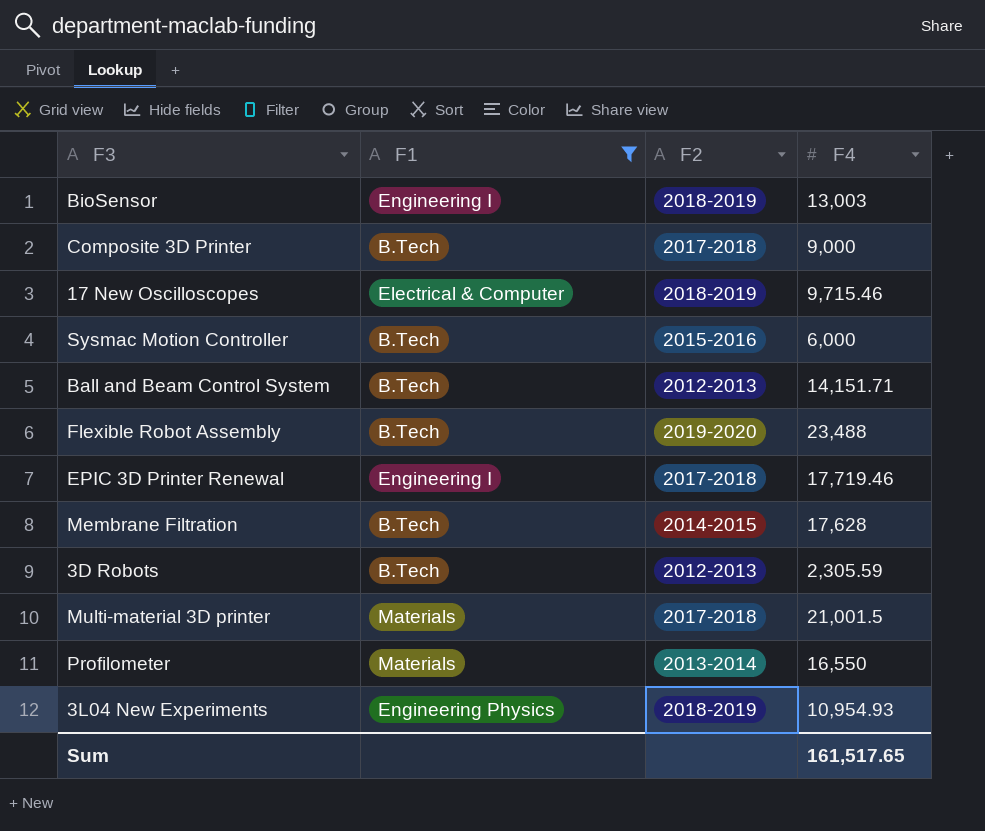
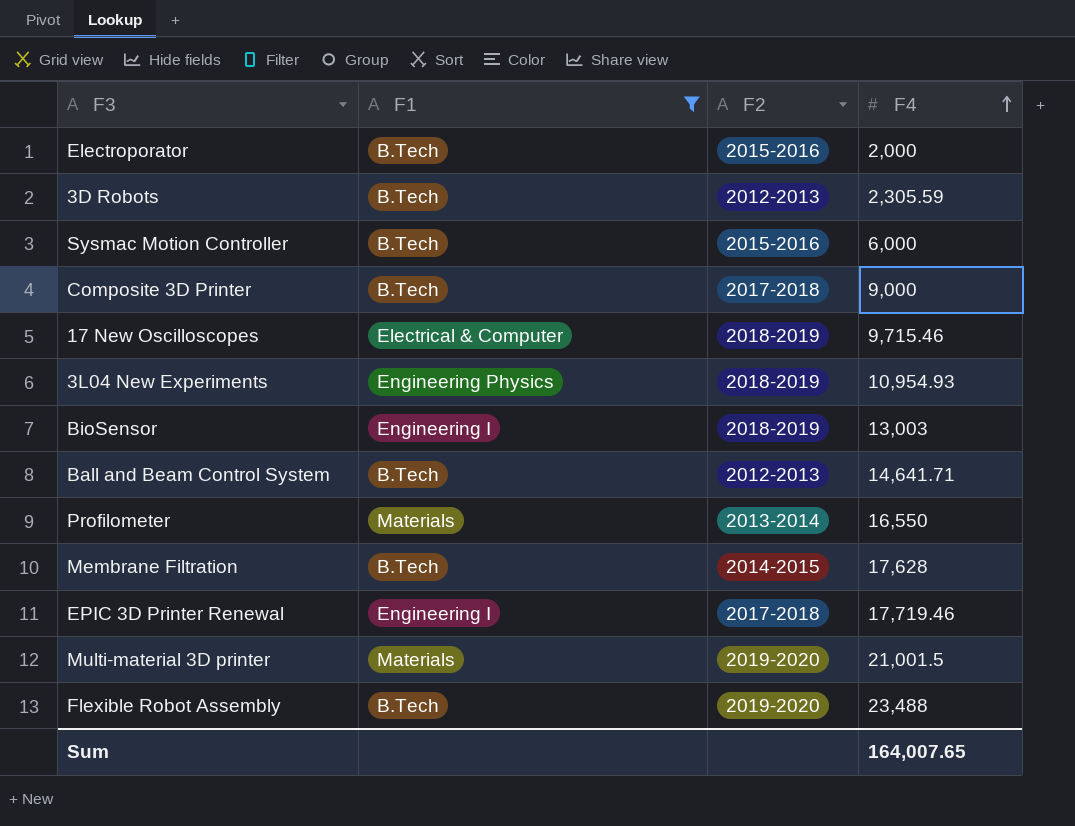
row order: none -> F4 ascending
row Electroporator: none -> B.Tech | 2015-2016 | 2,000
Ball and Beam Control System | F4: 14,151.71 -> 14,641.71
Multi-material 3D printer | F2: 2017-2018 -> 2019-2020
Sum | F4: 161,517.65 -> 164,007.65

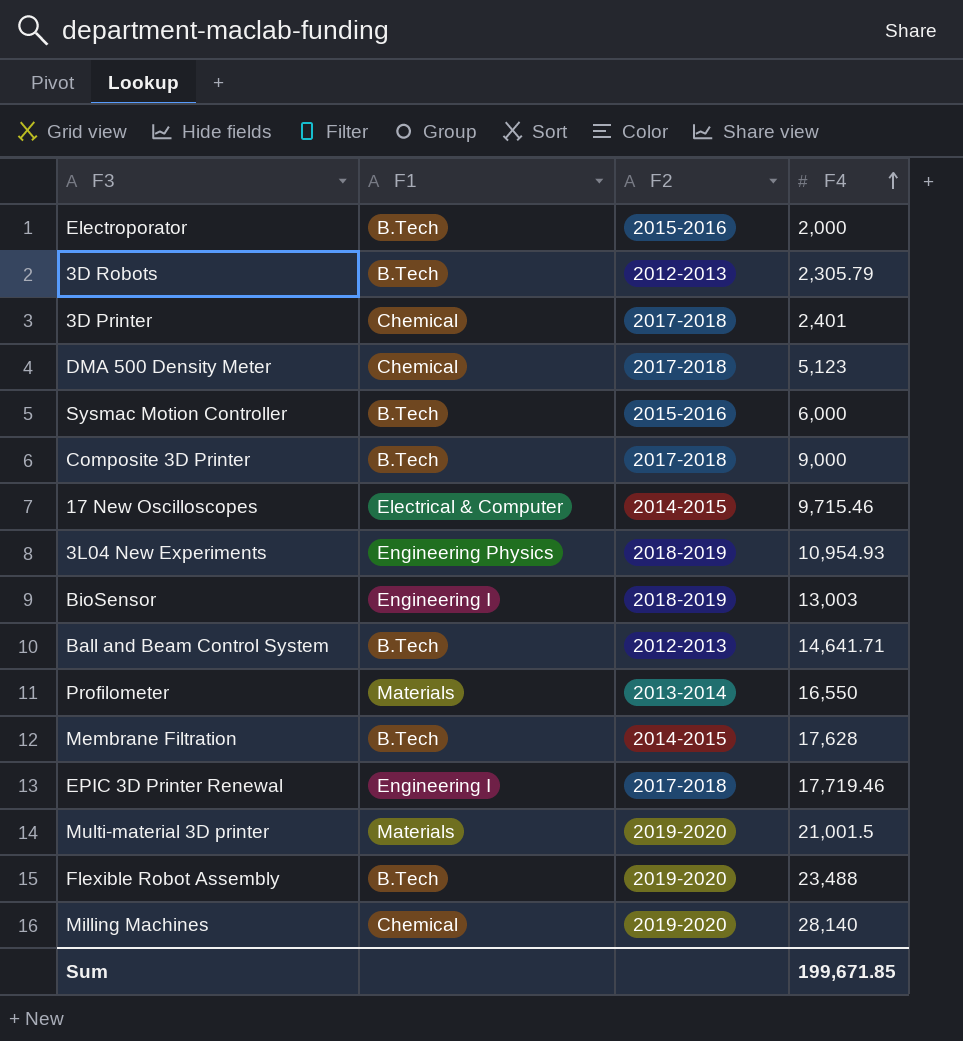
filter: F1 != Chemical -> none
3D Robots | F4: 2,305.59 -> 2,305.79
17 New Oscilloscopes | F2: 2018-2019 -> 2014-2015
Sum | F4: 164,007.65 -> 199,671.85

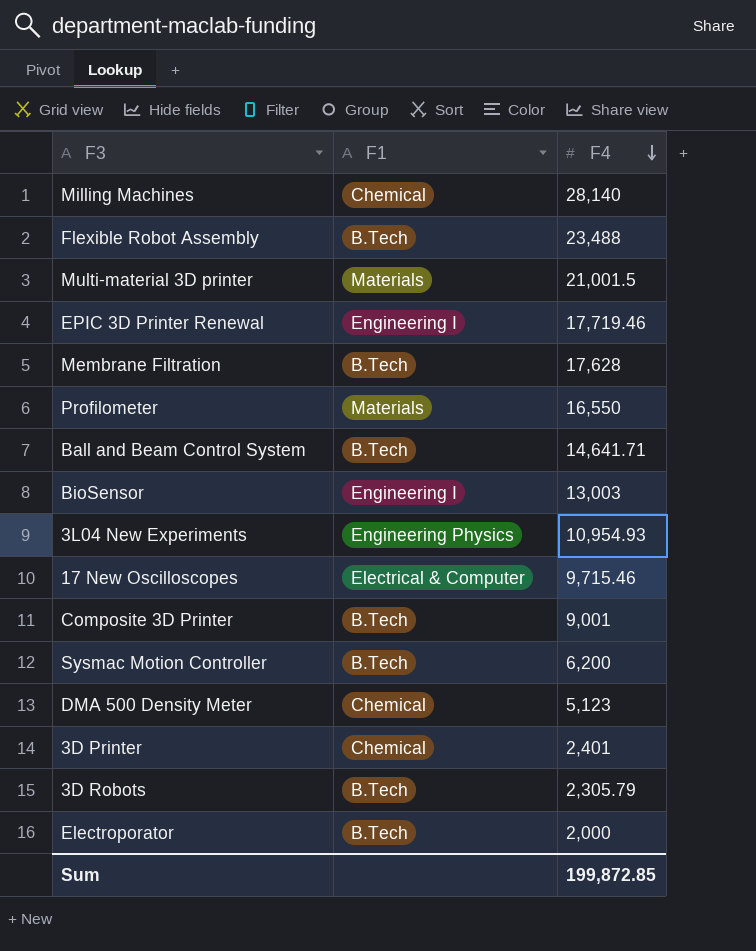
row order: F4 ascending -> F4 descending
column F2 | position: 3 -> none
Composite 3D Printer | F4: 9,000 -> 9,001
Sysmac Motion Controller | F4: 6,000 -> 6,200
Sum | F4: 199,671.85 -> 199,872.85

